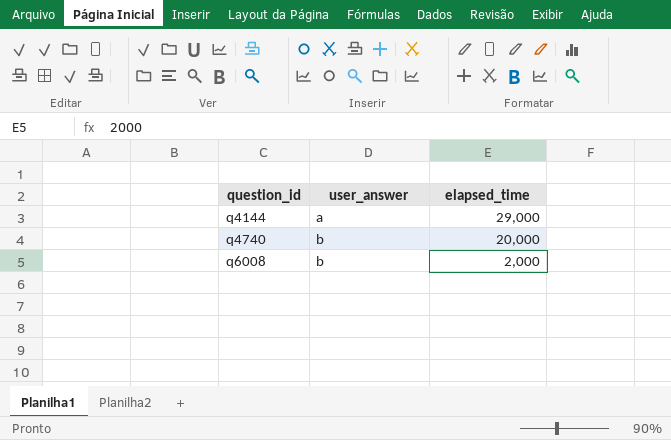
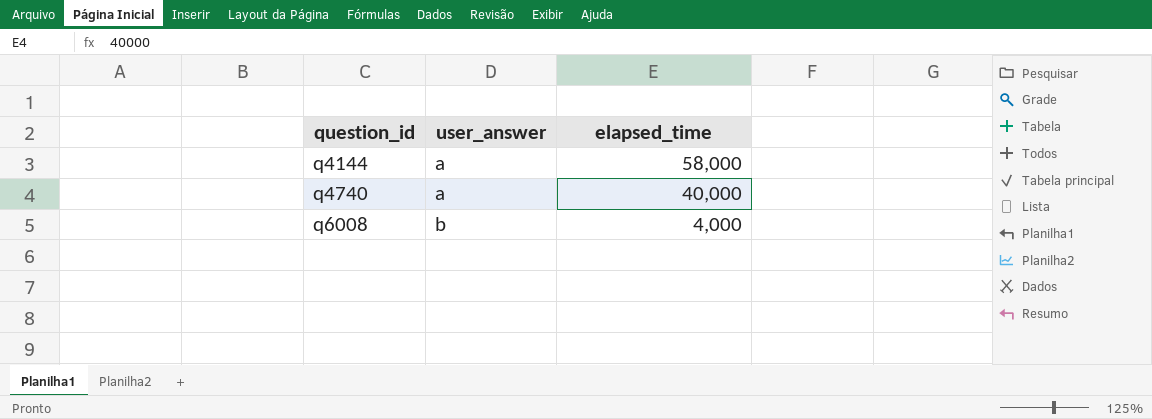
q4144 | elapsed_time: 29,000 -> 58,000
q4740 | user_answer: b -> a
q4740 | elapsed_time: 20,000 -> 40,000
q6008 | elapsed_time: 2,000 -> 4,000

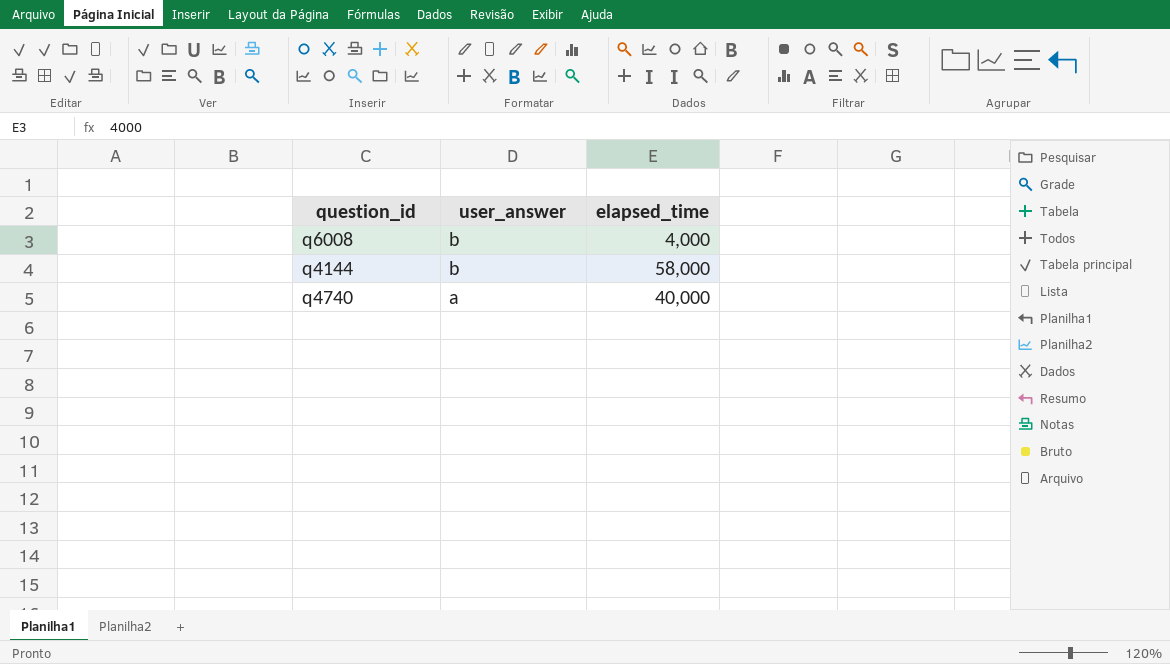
row order: question_id ascending -> user_answer descending
q4144 | user_answer: a -> b

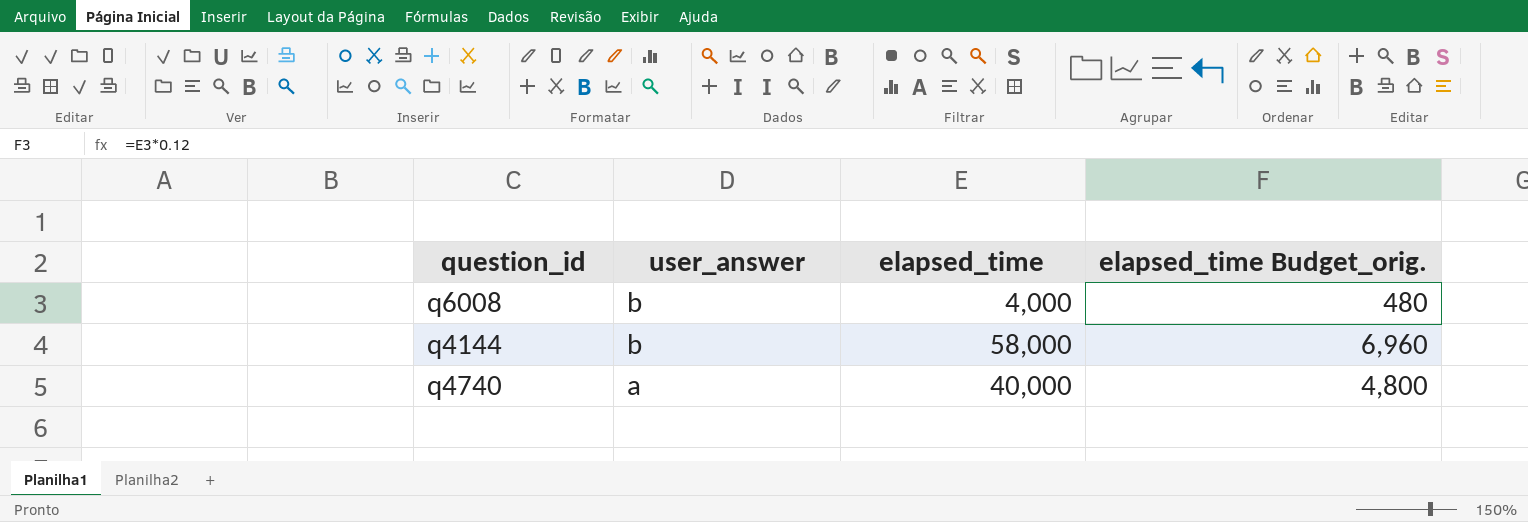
column elapsed_time Budget_orig. | formula: none -> [elapsed_time] * 0.12

